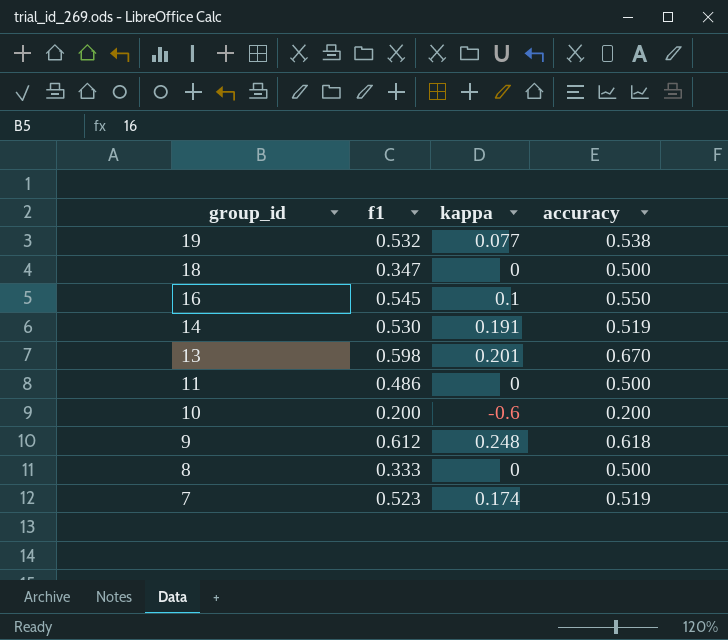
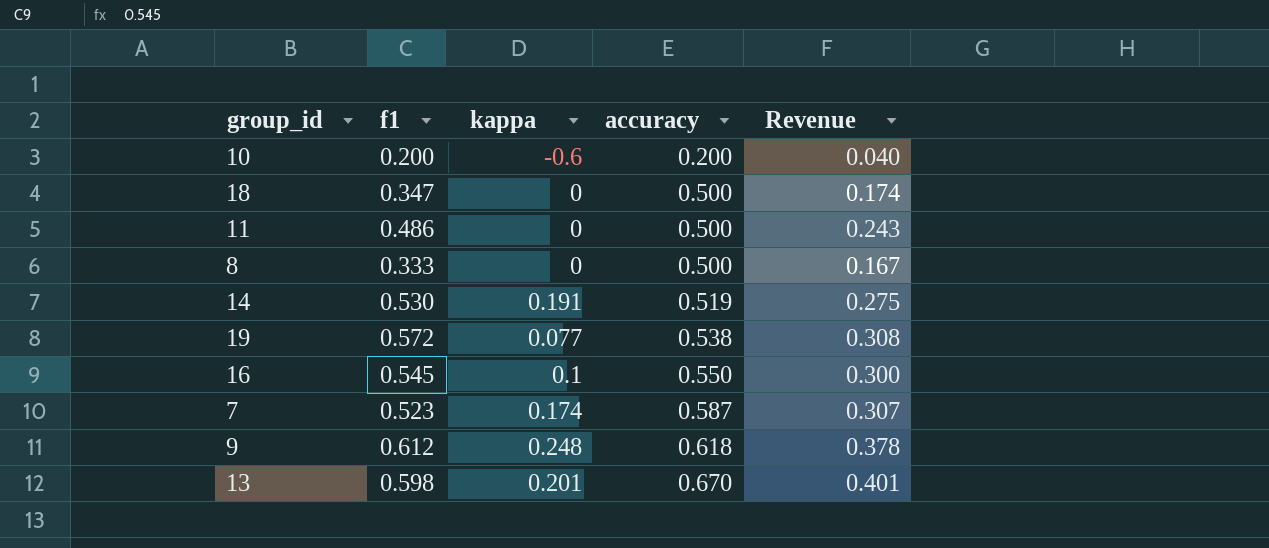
row order: group_id descending -> accuracy ascending
column Revenue | formula: none -> [f1] * [accuracy]
19 | f1: 0.532 -> 0.572
7 | accuracy: 0.519 -> 0.587

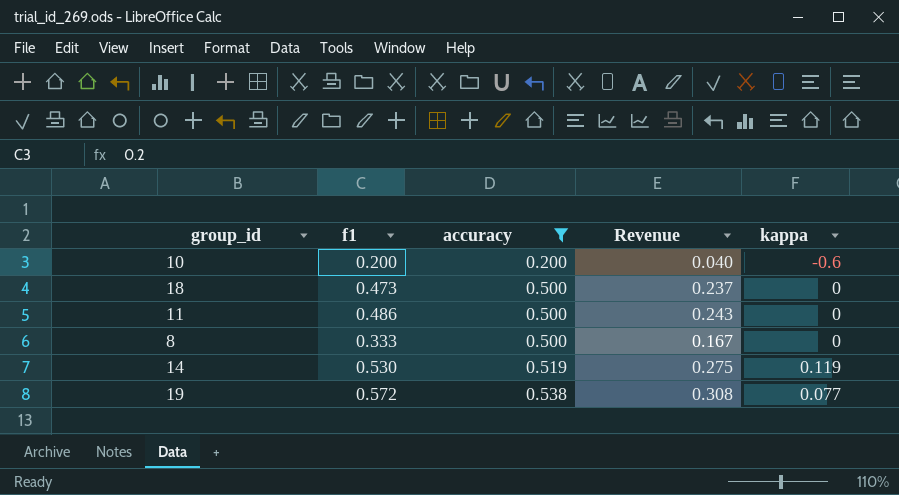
filter: none -> accuracy <= 0.538
column kappa | position: 3 -> 5
18 | f1: 0.347 -> 0.473
18 | Revenue: 0.174 -> 0.237
14 | kappa: 0.191 -> 0.119

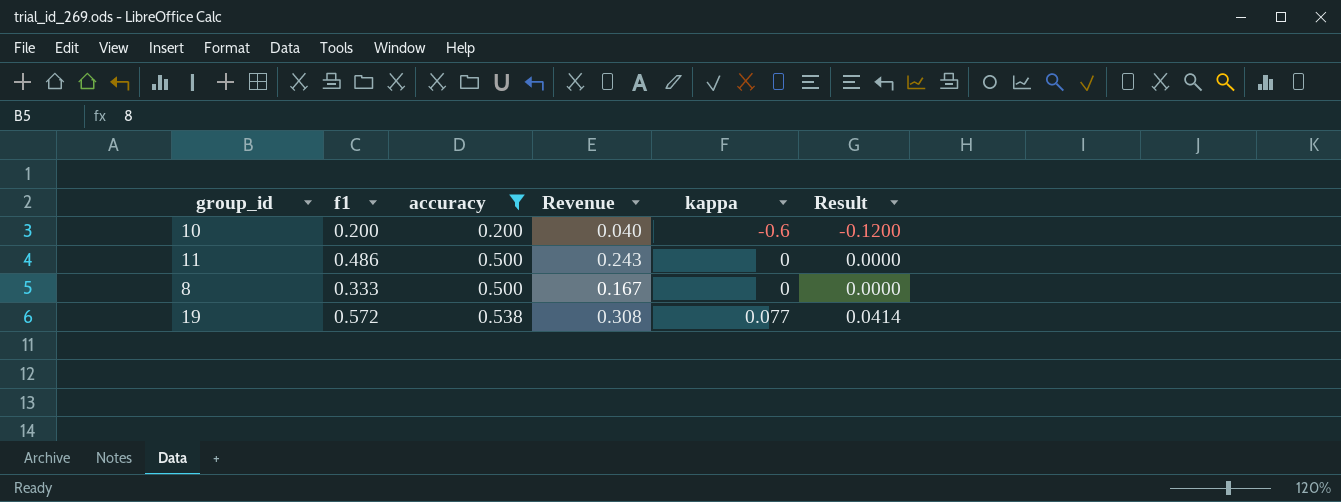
column Result | formula: none -> [accuracy] * [kappa]
row 18: 0.473 | 0.500 | 0.237 | 0 -> none
row 14: 0.530 | 0.519 | 0.275 | 0.119 -> none

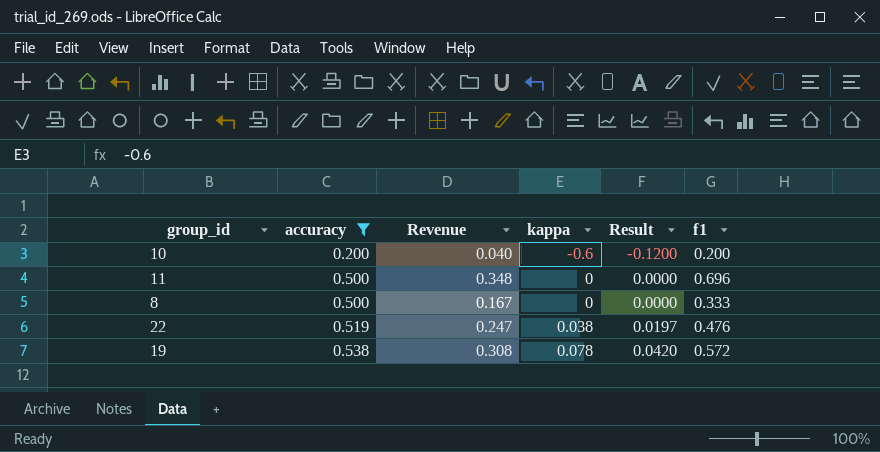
column f1 | position: 2 -> 6
11 | Revenue: 0.243 -> 0.348
11 | f1: 0.486 -> 0.696
row 22: none -> 0.519 | 0.247 | 0.038 | 0.0197 | 0.476
19 | kappa: 0.077 -> 0.078
19 | Result: 0.0414 -> 0.0420

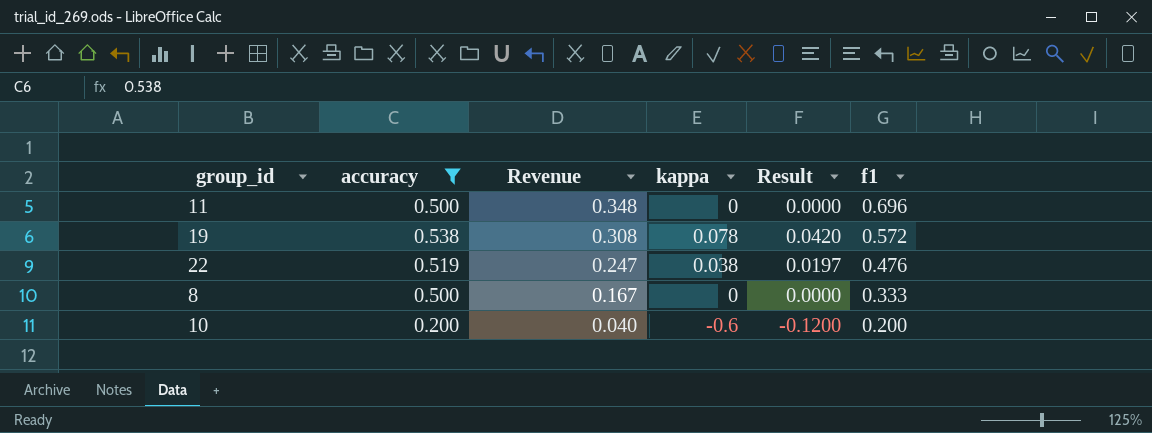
row order: accuracy ascending -> Revenue descending

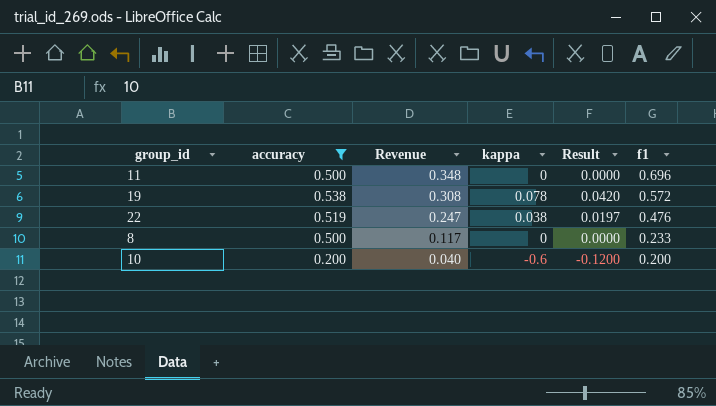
8 | Revenue: 0.167 -> 0.117
8 | f1: 0.333 -> 0.233

